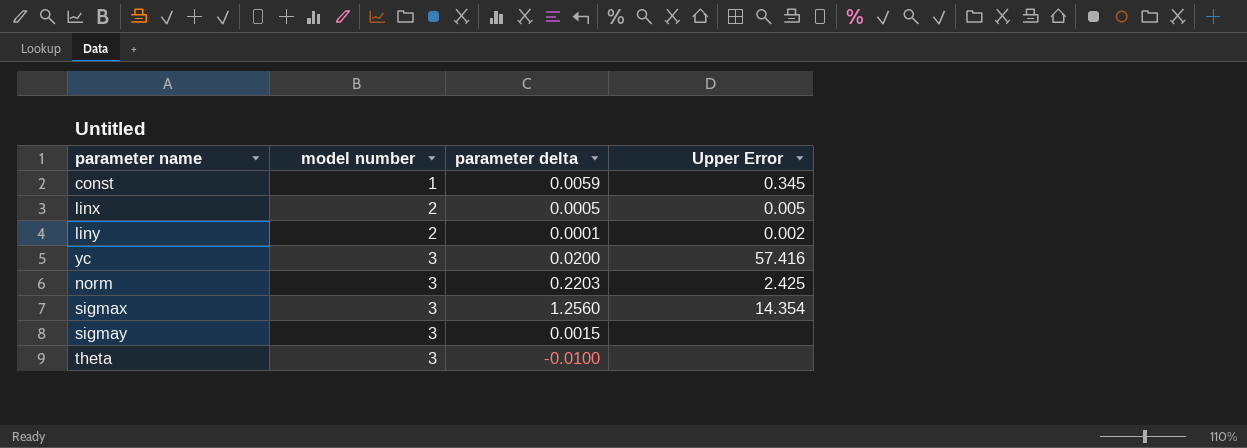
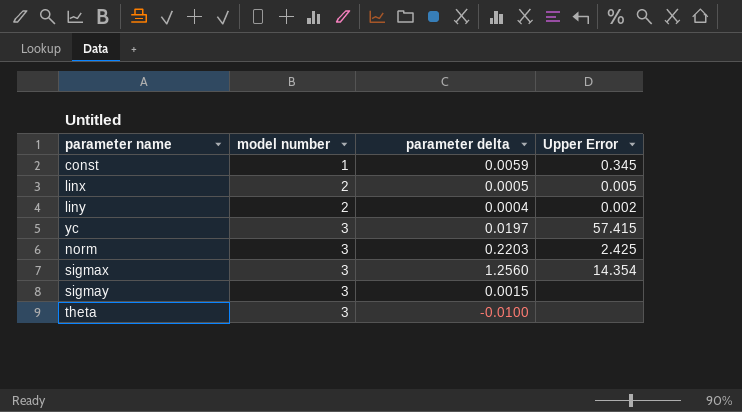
liny | parameter delta: 0.0001 -> 0.0004
yc | parameter delta: 0.0200 -> 0.0197
yc | Upper Error: 57.416 -> 57.415

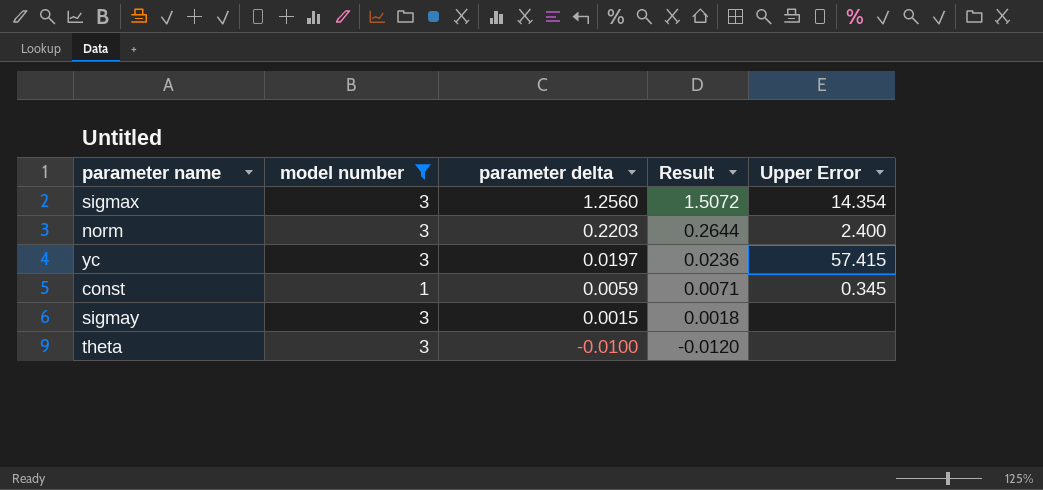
filter: none -> model number != 2
row order: model number ascending -> parameter delta descending
column Result | formula: none -> [parameter delta] * 1.2
norm | Upper Error: 2.425 -> 2.400

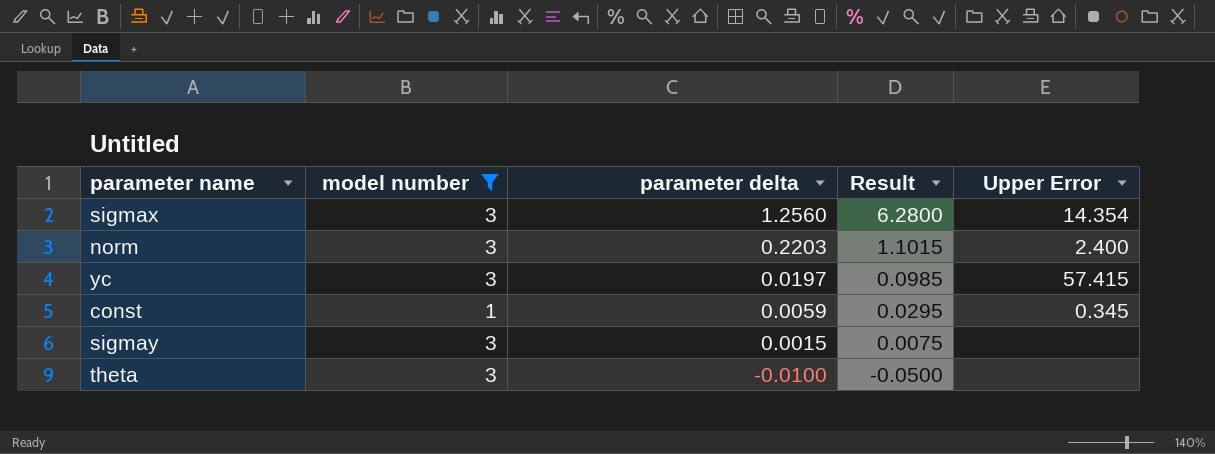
column Result | formula: [parameter delta] * 1.2 -> [parameter delta] * 5

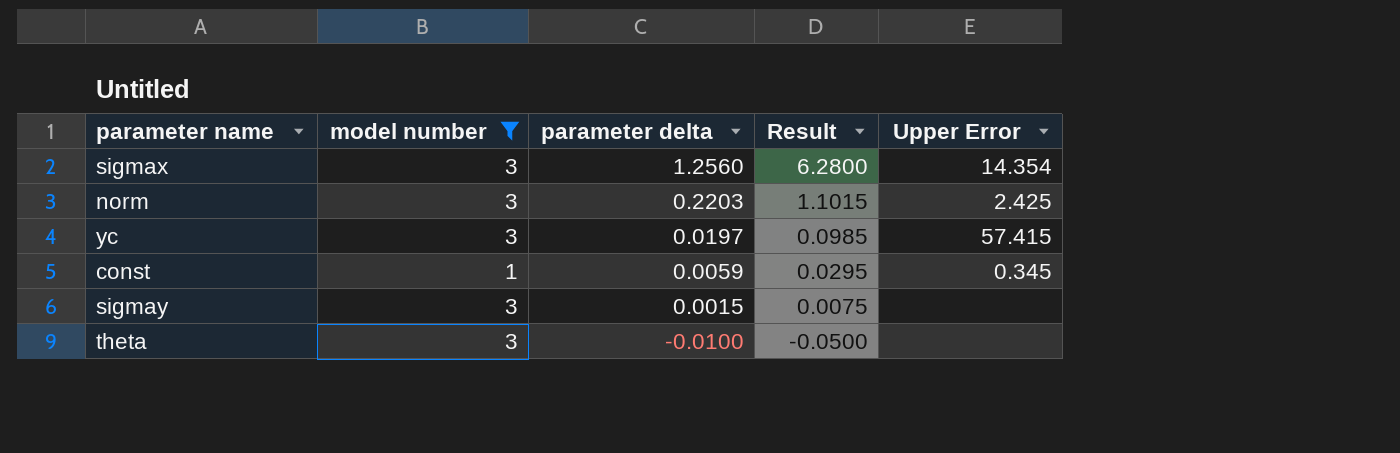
norm | Upper Error: 2.400 -> 2.425

